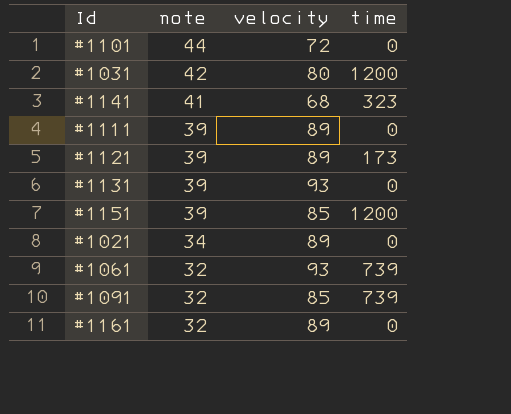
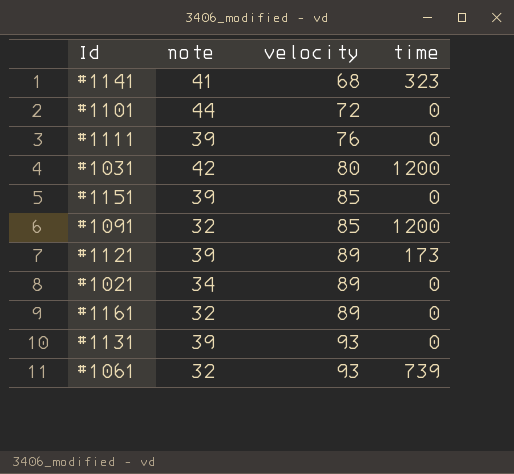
row order: note descending -> velocity ascending
#1111 | velocity: 89 -> 76
#1151 | time: 1200 -> 0
#1091 | time: 739 -> 1200

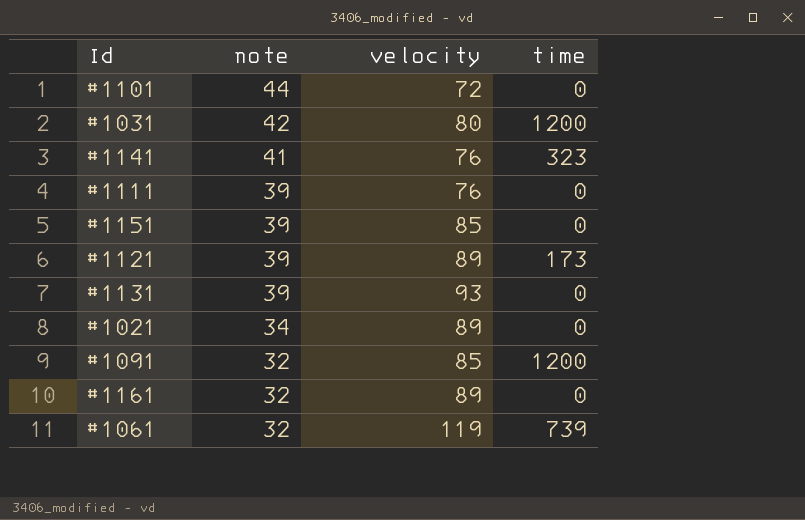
row order: velocity ascending -> note descending
#1141 | velocity: 68 -> 76
#1061 | velocity: 93 -> 119

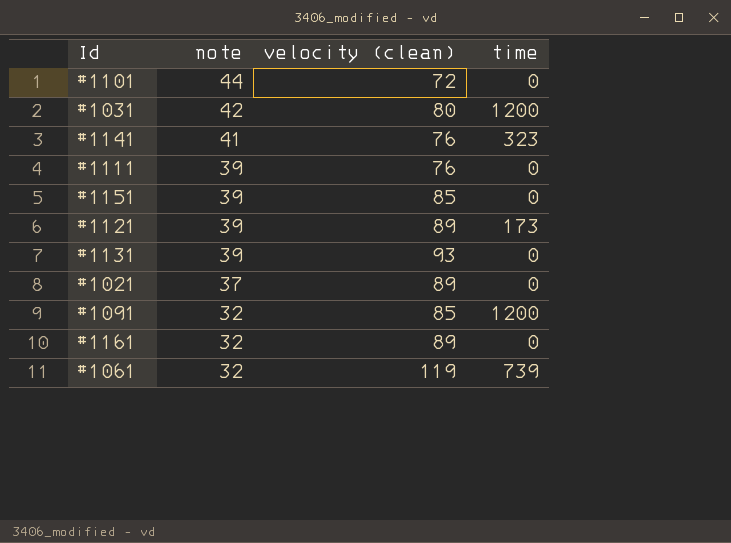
column name: velocity -> velocity (clean)
#1021 | note: 34 -> 37

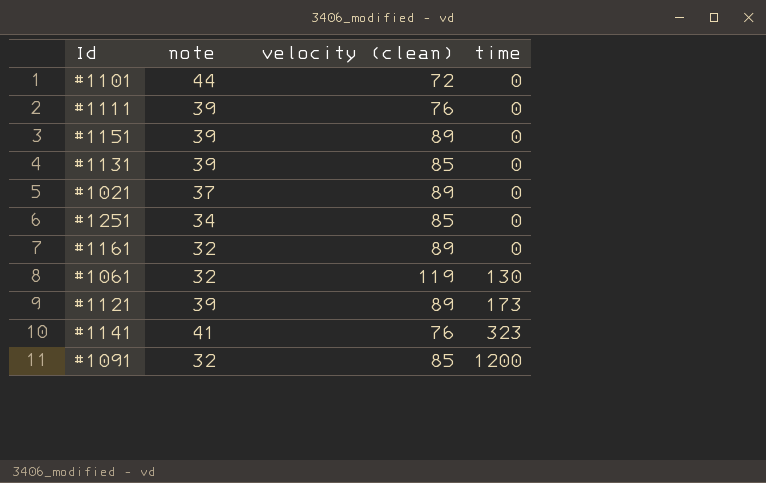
row order: note descending -> time ascending
row #1031: 42 | 80 | 1200 -> none
#1151 | velocity (clean): 85 -> 89
#1131 | velocity (clean): 93 -> 85
row #1251: none -> 34 | 85 | 0
#1061 | time: 739 -> 130

